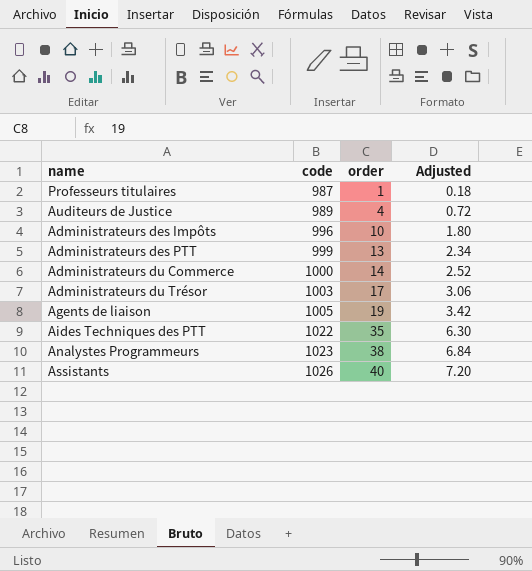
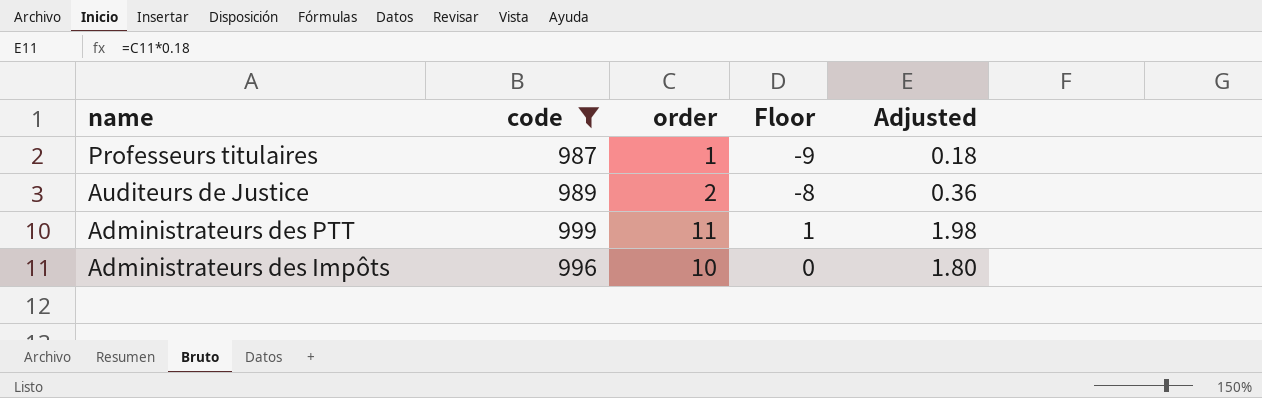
filter: none -> code <= 999
row order: code ascending -> name descending
column Floor | formula: none -> [order] - 10
Auditeurs de Justice | order: 4 -> 2
Auditeurs de Justice | Adjusted: 0.72 -> 0.36
Administrateurs des PTT | order: 13 -> 11
Administrateurs des PTT | Adjusted: 2.34 -> 1.98

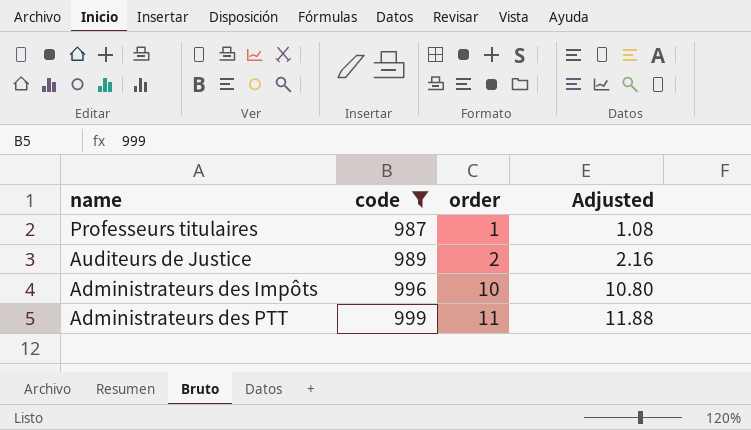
row order: name descending -> code ascending
column Floor | formula: [order] - 10 -> none
column Adjusted | formula: [order] * 0.18 -> [order] * 1.08

